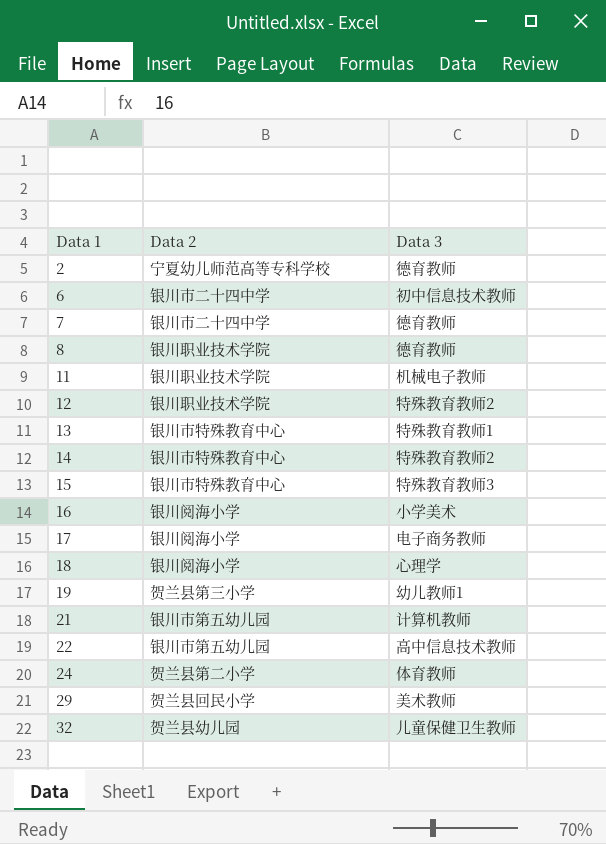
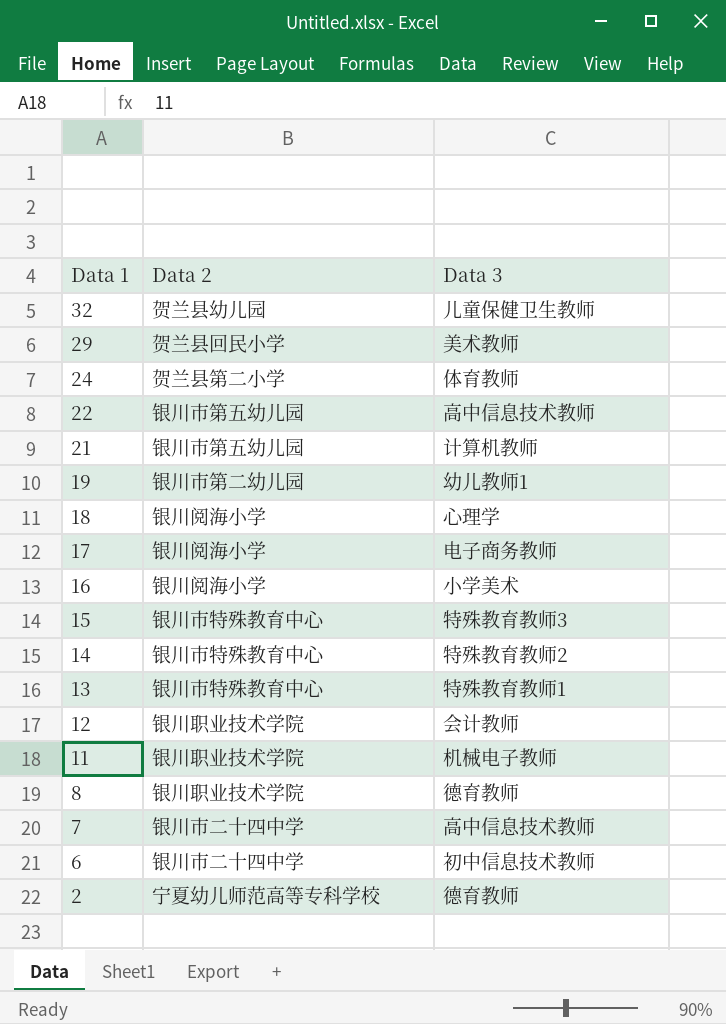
row order: Data 1 ascending -> Data 1 descending
19 | Data 2: 贺兰县第三小学 -> 银川市第二幼儿园
12 | Data 3: 特殊教育教师2 -> 会计教师
7 | Data 3: 德育教师 -> 高中信息技术教师

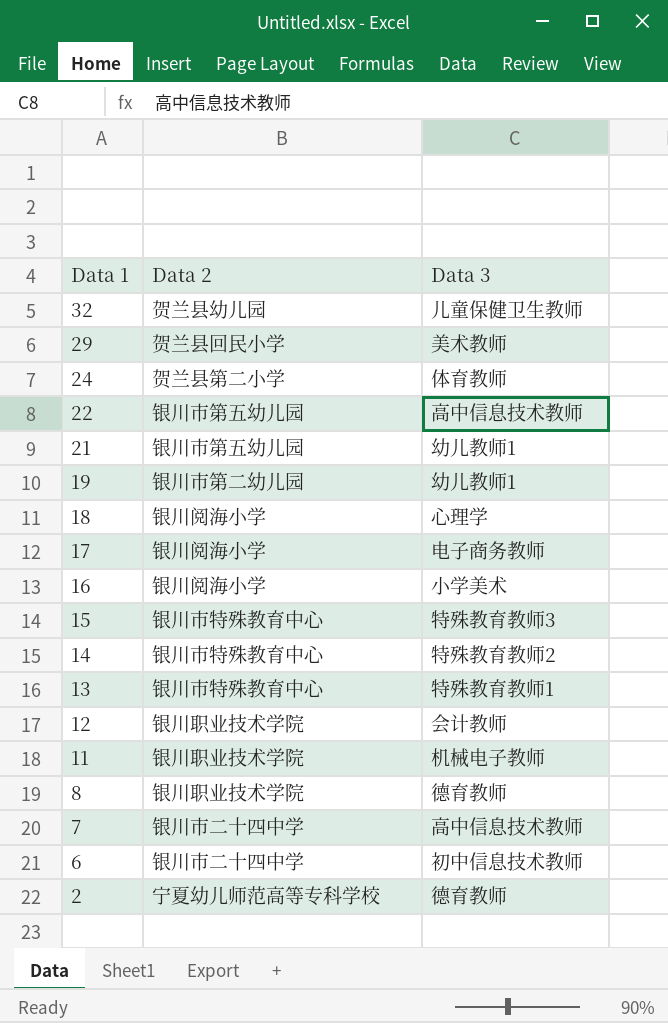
21 | Data 3: 计算机教师 -> 幼儿教师1

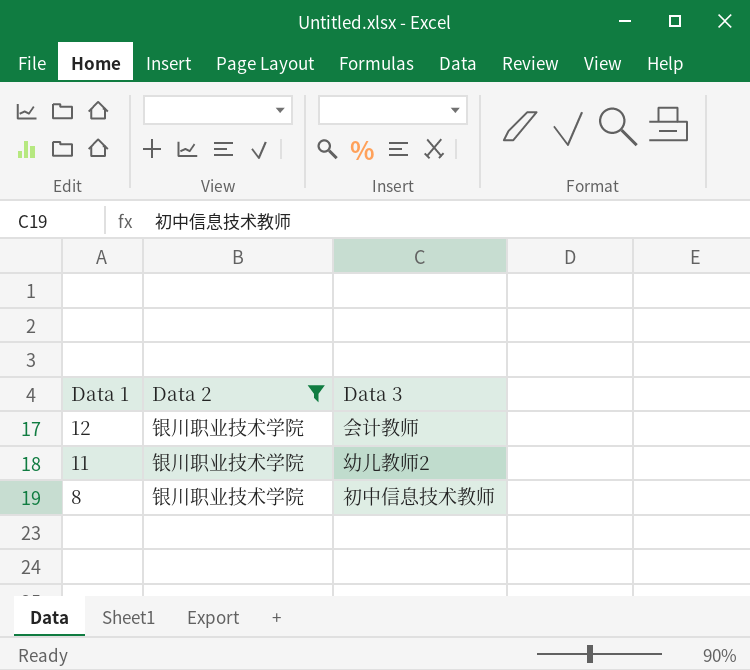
filter: none -> Data 2 = 银川职业技术学院
11 | Data 3: 机械电子教师 -> 幼儿教师2
8 | Data 3: 德育教师 -> 初中信息技术教师

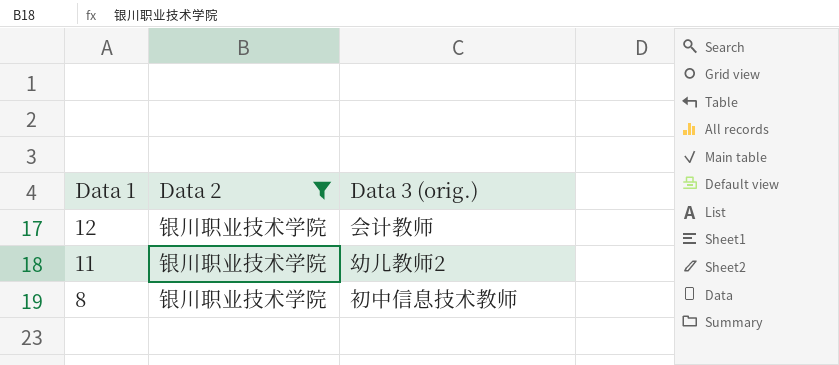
column name: Data 3 -> Data 3 (orig.)

